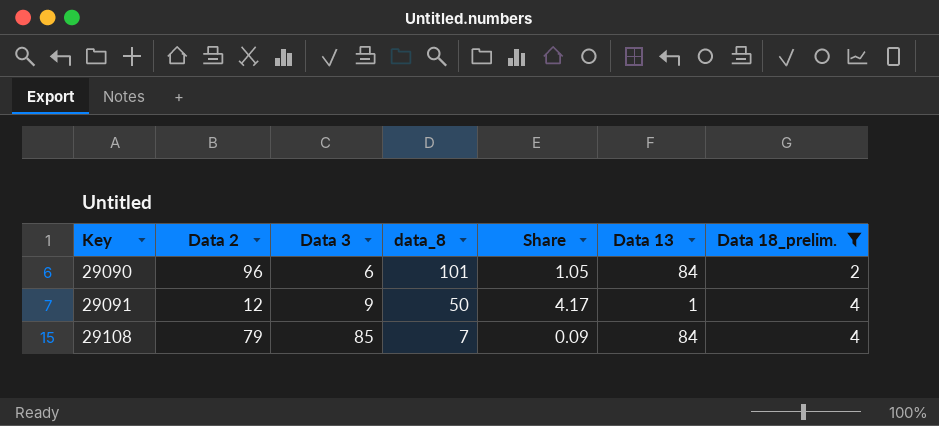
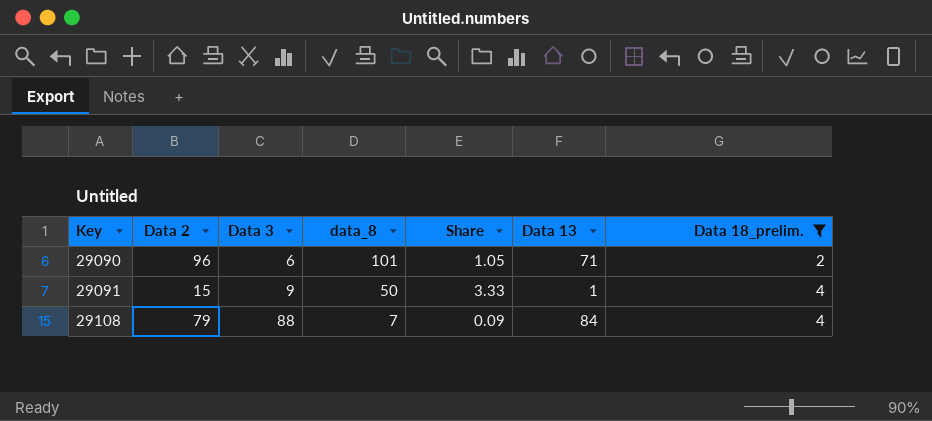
29090 | Data 13: 84 -> 71
29091 | Data 2: 12 -> 15
29091 | Share: 4.17 -> 3.33
29108 | Data 3: 85 -> 88

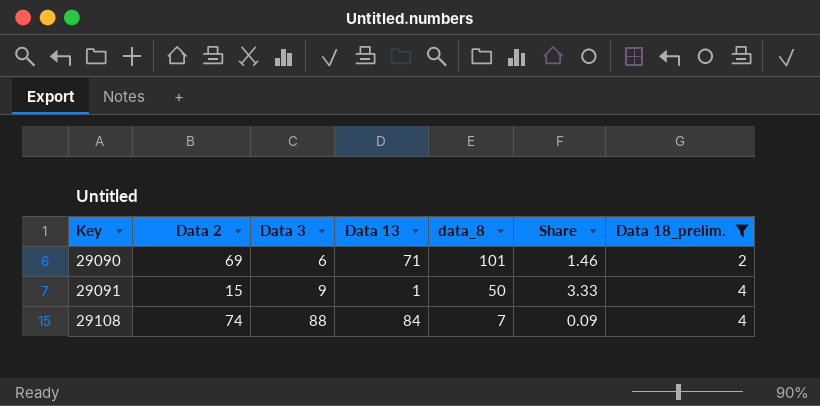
column Data 13 | position: 6 -> 4
29090 | Data 2: 96 -> 69
29090 | Share: 1.05 -> 1.46
29108 | Data 2: 79 -> 74

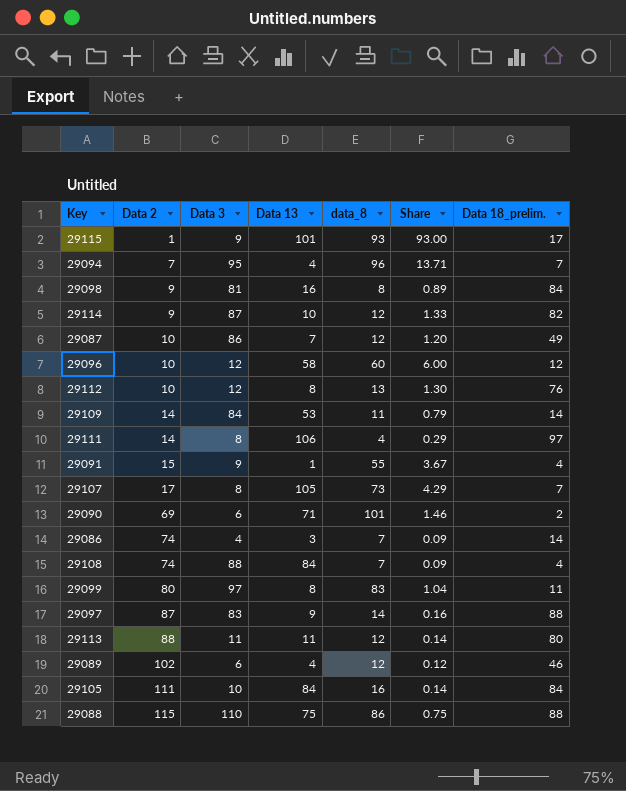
filter: Data 18_prelim. <= 4 -> none
row order: Key ascending -> Data 2 ascending
29091 | data_8: 50 -> 55
29091 | Share: 3.33 -> 3.67

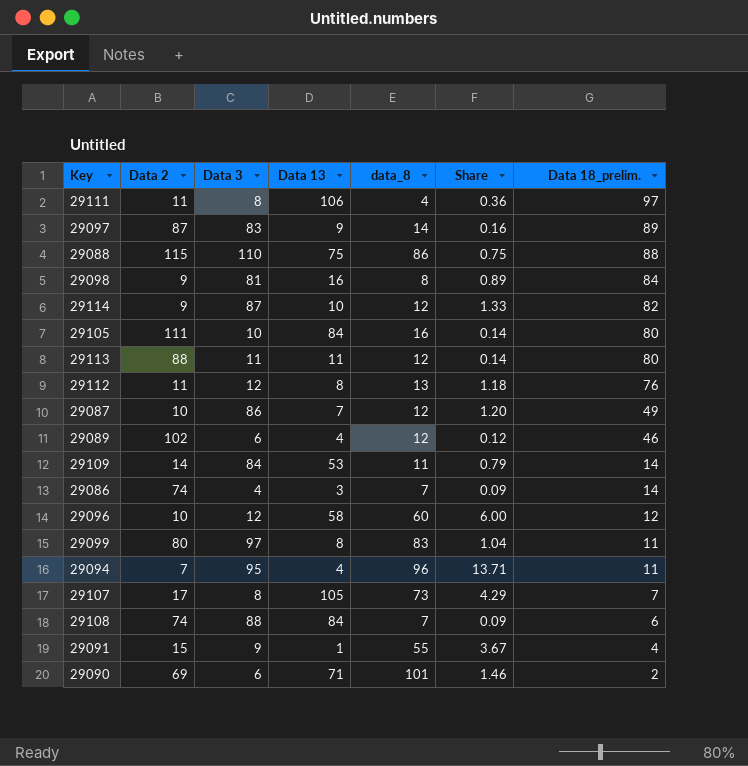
row order: Data 2 ascending -> Data 18_prelim. descending
row 29115: 1 | 9 | 101 | 93 | 93.00 | 17 -> none
29111 | Data 2: 14 -> 11
29111 | Share: 0.29 -> 0.36
29097 | Data 18_prelim.: 88 -> 89
29105 | Data 18_prelim.: 84 -> 80
29112 | Data 2: 10 -> 11
29112 | Share: 1.30 -> 1.18
29094 | Data 18_prelim.: 7 -> 11
29108 | Data 18_prelim.: 4 -> 6

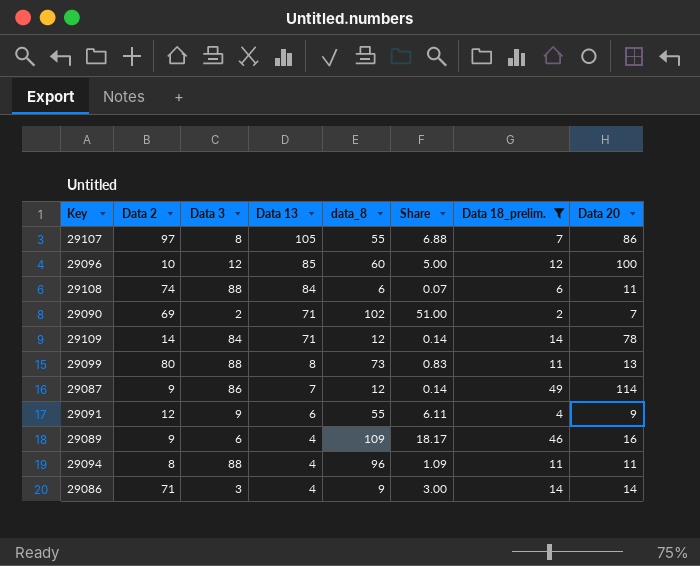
filter: none -> Data 18_prelim. <= 49
row order: Data 18_prelim. descending -> Data 13 descending
column Share | formula: [data_8] / [Data 2] -> [data_8] / [Data 3]
column Data 20 | position: none -> 8
29107 | Data 2: 17 -> 97
29107 | data_8: 73 -> 55
29096 | Data 13: 58 -> 85
29108 | data_8: 7 -> 6
29090 | Data 3: 6 -> 2
29090 | data_8: 101 -> 102
29109 | Data 13: 53 -> 71
29109 | data_8: 11 -> 12
29099 | Data 3: 97 -> 88
29099 | data_8: 83 -> 73
29087 | Data 2: 10 -> 9
29091 | Data 2: 15 -> 12
29091 | Data 13: 1 -> 6
29089 | Data 2: 102 -> 9
29089 | data_8: 12 -> 109
29094 | Data 2: 7 -> 8
29094 | Data 3: 95 -> 88
29086 | Data 2: 74 -> 71
29086 | Data 3: 4 -> 3
29086 | Data 13: 3 -> 4
29086 | data_8: 7 -> 9

